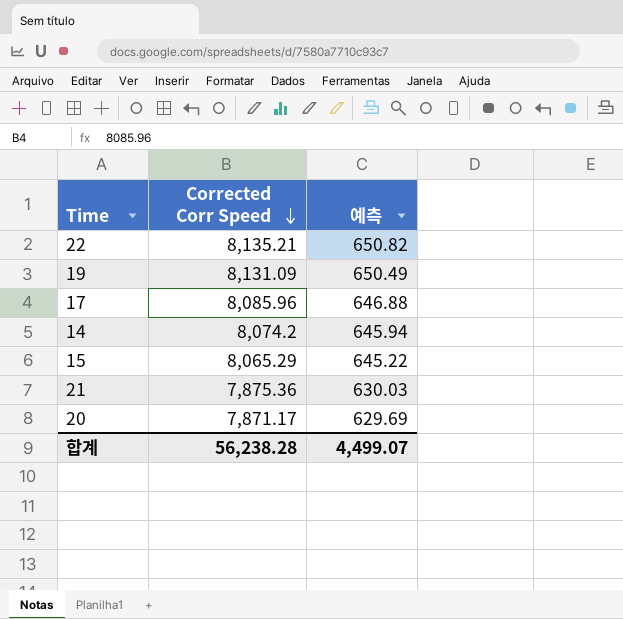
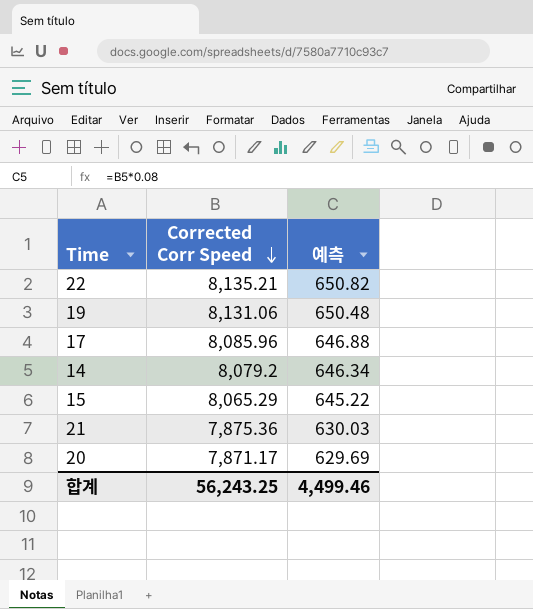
19 | Corrected Corr Speed: 8,131.09 -> 8,131.06
19 | 예측: 650.49 -> 650.48
14 | Corrected Corr Speed: 8,074.2 -> 8,079.2
14 | 예측: 645.94 -> 646.34
합계 | Corrected Corr Speed: 56,238.28 -> 56,243.25
합계 | 예측: 4,499.07 -> 4,499.46

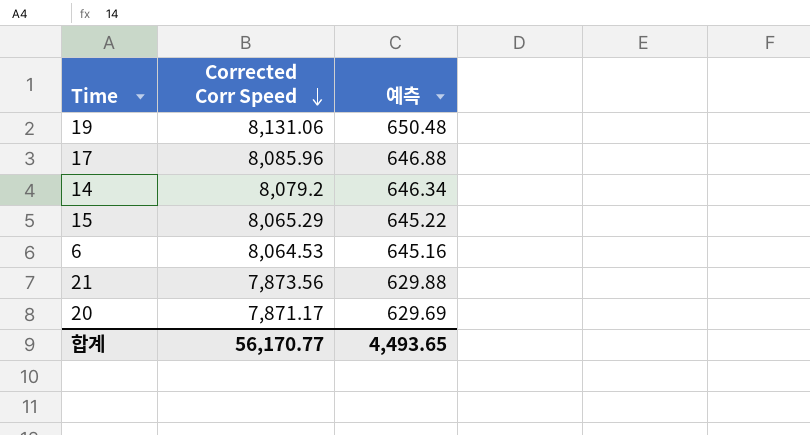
row 22: 8,135.21 | 650.82 -> none
row 6: none -> 8,064.53 | 645.16
21 | Corrected Corr Speed: 7,875.36 -> 7,873.56
21 | 예측: 630.03 -> 629.88
합계 | Corrected Corr Speed: 56,243.25 -> 56,170.77
합계 | 예측: 4,499.46 -> 4,493.65

